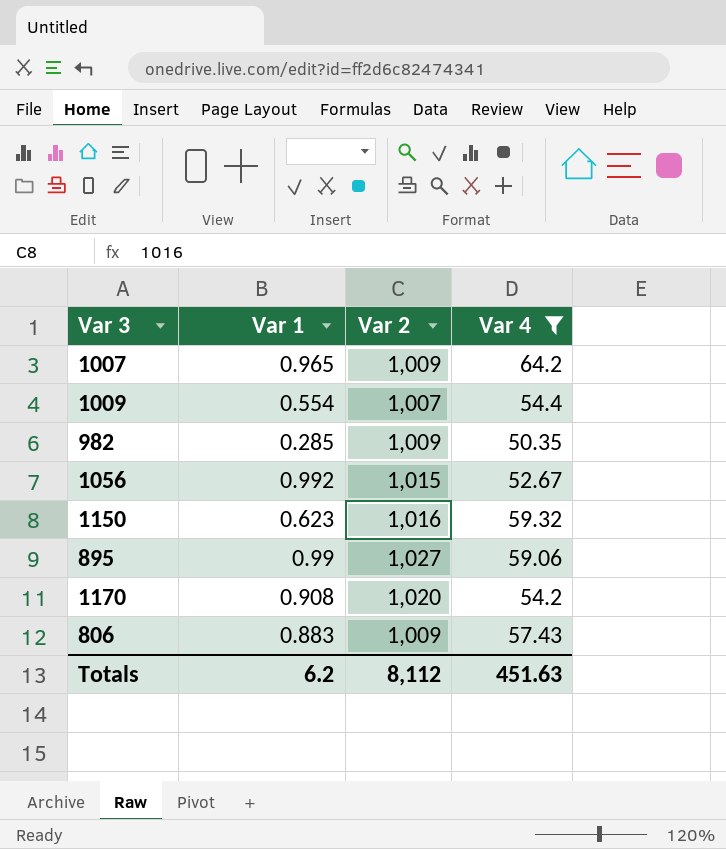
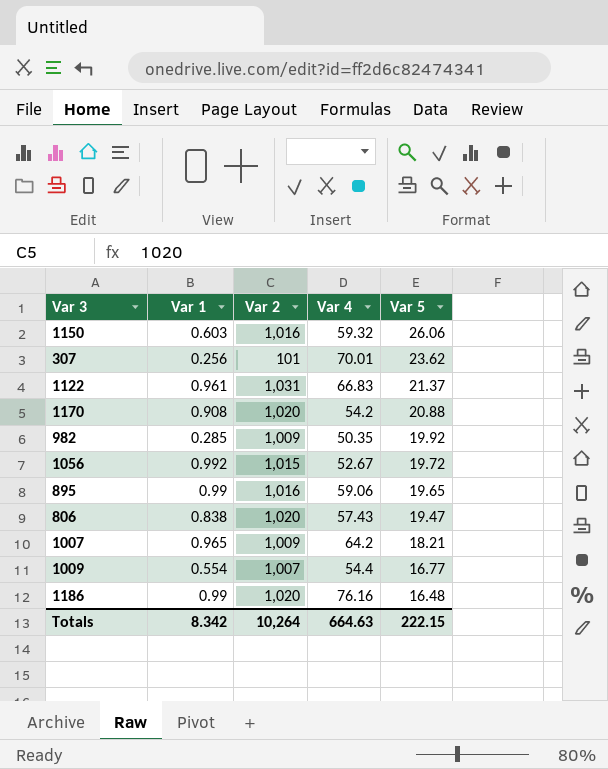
filter: Var 4 <= 64.2 -> none
row order: none -> Var 5 descending
column Var 5 | position: none -> 5
1150 | Var 1: 0.623 -> 0.603
895 | Var 2: 1,027 -> 1,016
806 | Var 1: 0.883 -> 0.838
806 | Var 2: 1,009 -> 1,020
Totals | Var 1: 6.2 -> 8.342
Totals | Var 2: 8,112 -> 10,264
Totals | Var 4: 451.63 -> 664.63

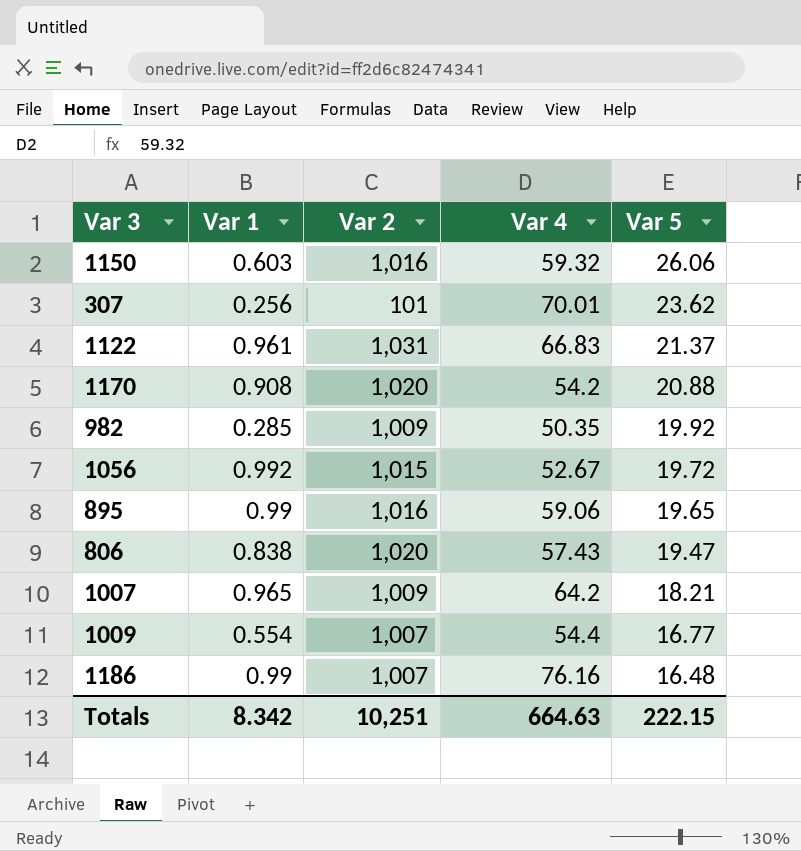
1186 | Var 2: 1,020 -> 1,007
Totals | Var 2: 10,264 -> 10,251

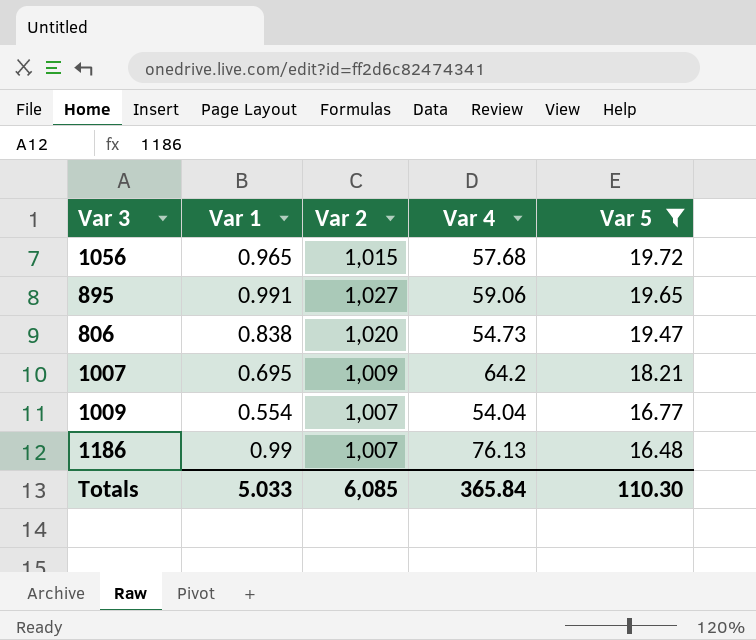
filter: none -> Var 5 <= 19.72
1056 | Var 1: 0.992 -> 0.965
1056 | Var 4: 52.67 -> 57.68
895 | Var 1: 0.99 -> 0.991
895 | Var 2: 1,016 -> 1,027
806 | Var 4: 57.43 -> 54.73
1007 | Var 1: 0.965 -> 0.695
1009 | Var 4: 54.4 -> 54.04
1186 | Var 4: 76.16 -> 76.13
Totals | Var 1: 8.342 -> 5.033
Totals | Var 2: 10,251 -> 6,085
Totals | Var 4: 664.63 -> 365.84
Totals | Var 5: 222.15 -> 110.30

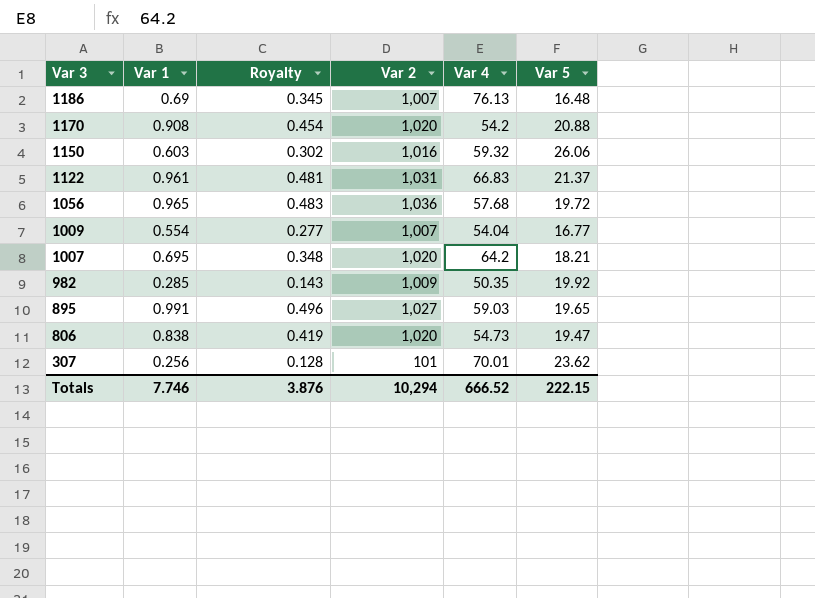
filter: Var 5 <= 19.72 -> none
row order: Var 5 descending -> Var 3 descending
column Royalty | formula: none -> [Var 1] * 0.5
1186 | Var 1: 0.99 -> 0.69
1056 | Var 2: 1,015 -> 1,036
1007 | Var 2: 1,009 -> 1,020
895 | Var 4: 59.06 -> 59.03
Totals | Var 1: 5.033 -> 7.746
Totals | Var 2: 6,085 -> 10,294
Totals | Var 4: 365.84 -> 666.52
Totals | Var 5: 110.30 -> 222.15

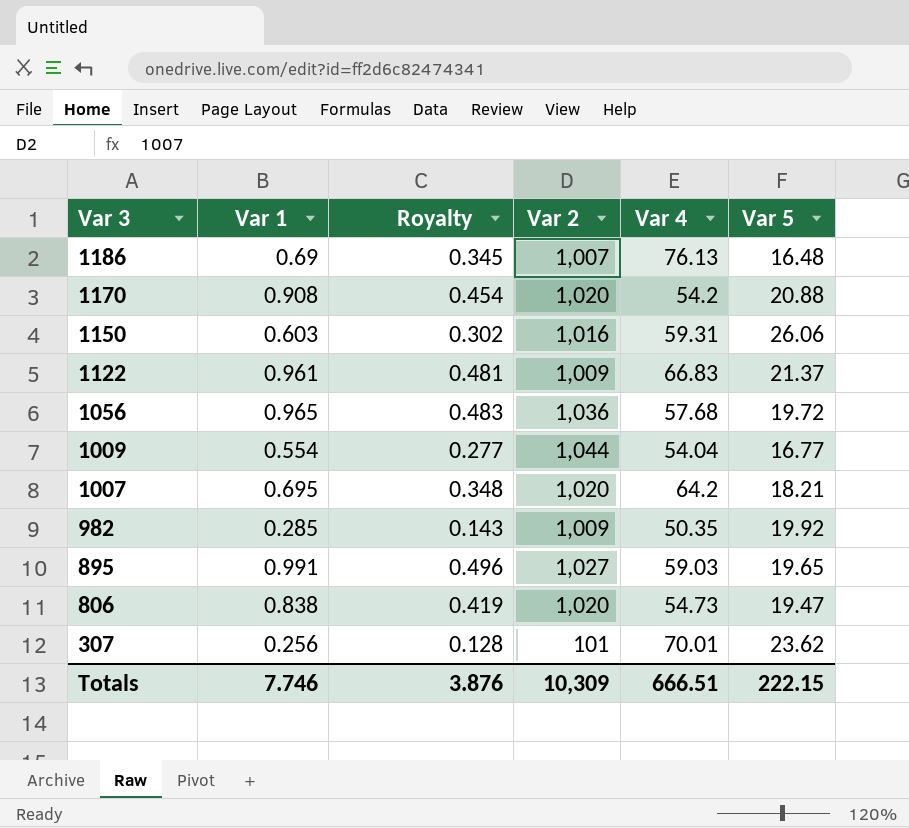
1150 | Var 4: 59.32 -> 59.31
1122 | Var 2: 1,031 -> 1,009
1009 | Var 2: 1,007 -> 1,044
Totals | Var 2: 10,294 -> 10,309
Totals | Var 4: 666.52 -> 666.51

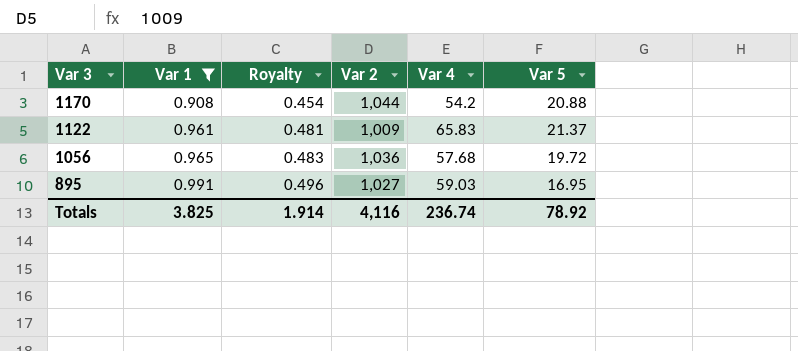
filter: none -> Var 1 >= 0.908
1170 | Var 2: 1,020 -> 1,044
1122 | Var 4: 66.83 -> 65.83
895 | Var 5: 19.65 -> 16.95
Totals | Var 1: 7.746 -> 3.825
Totals | Royalty: 3.876 -> 1.914
Totals | Var 2: 10,309 -> 4,116
Totals | Var 4: 666.51 -> 236.74
Totals | Var 5: 222.15 -> 78.92

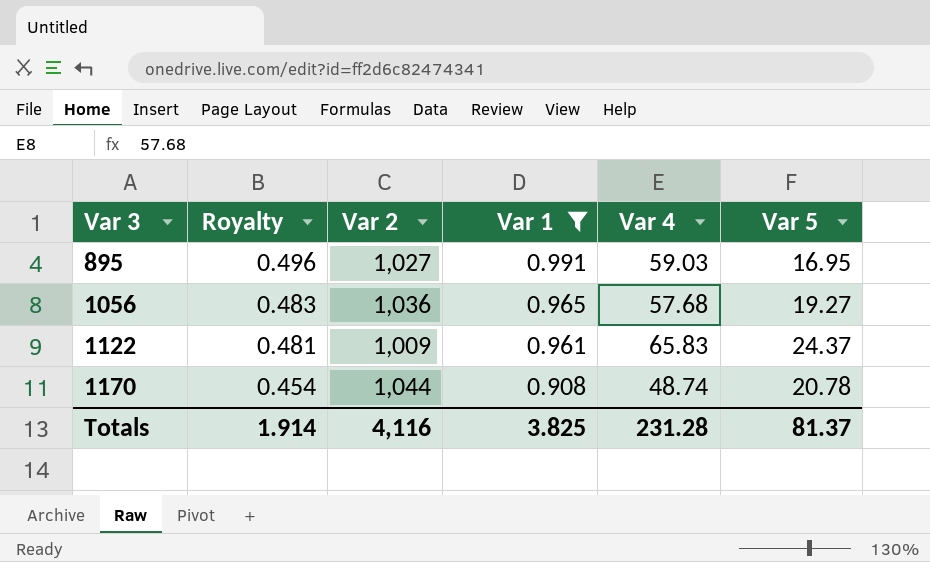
row order: Var 3 descending -> Var 3 ascending
column Var 1 | position: 2 -> 4
1056 | Var 5: 19.72 -> 19.27
1122 | Var 5: 21.37 -> 24.37
1170 | Var 4: 54.2 -> 48.74
1170 | Var 5: 20.88 -> 20.78
Totals | Var 4: 236.74 -> 231.28
Totals | Var 5: 78.92 -> 81.37

